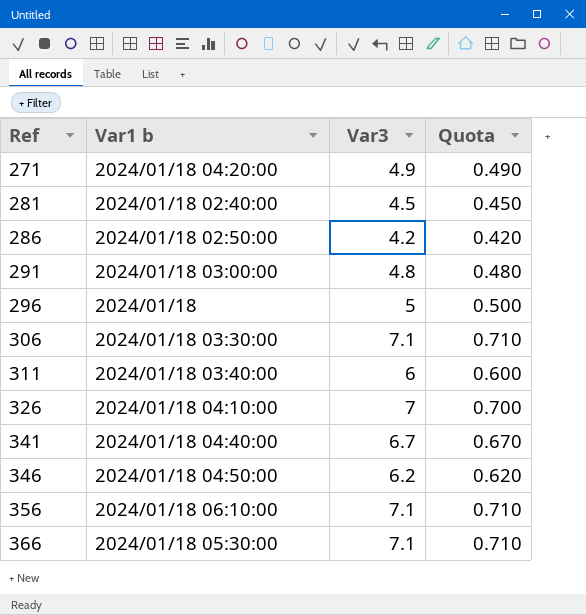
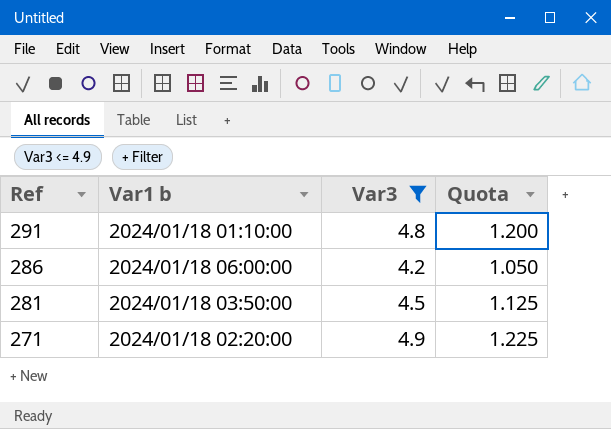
filter: none -> Var3 <= 4.9
row order: Ref ascending -> Ref descending
column Quota | formula: [Var3] * 0.1 -> [Var3] * 0.25
291 | Var1 b: 2024/01/18 03:00:00 -> 2024/01/18 01:10:00
286 | Var1 b: 2024/01/18 02:50:00 -> 2024/01/18 06:00:00
281 | Var1 b: 2024/01/18 02:40:00 -> 2024/01/18 03:50:00
271 | Var1 b: 2024/01/18 04:20:00 -> 2024/01/18 02:20:00

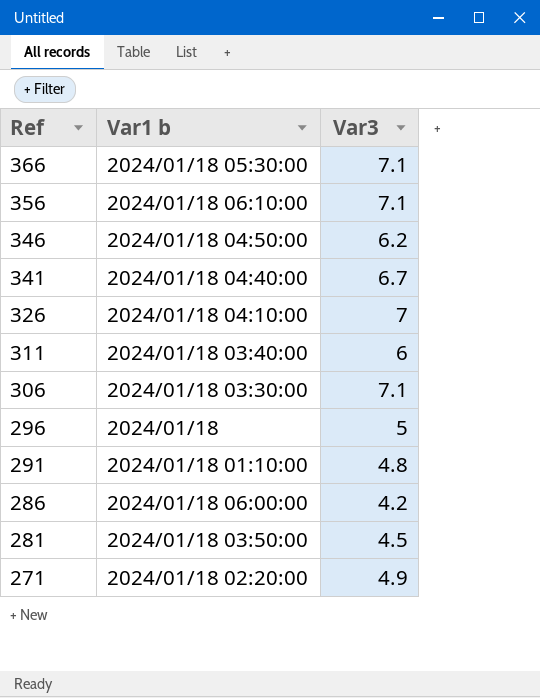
filter: Var3 <= 4.9 -> none
column Quota | formula: [Var3] * 0.25 -> none

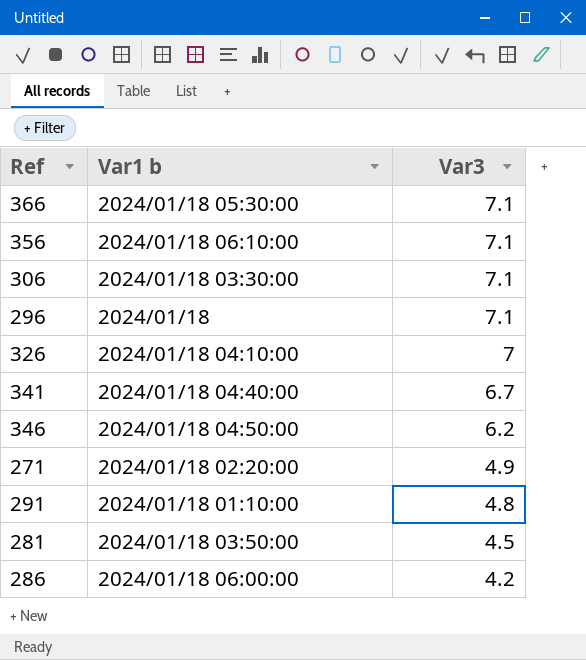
row order: Ref descending -> Var3 descending
row 311: 2024/01/18 03:40:00 | 6 -> none
296 | Var3: 5 -> 7.1

